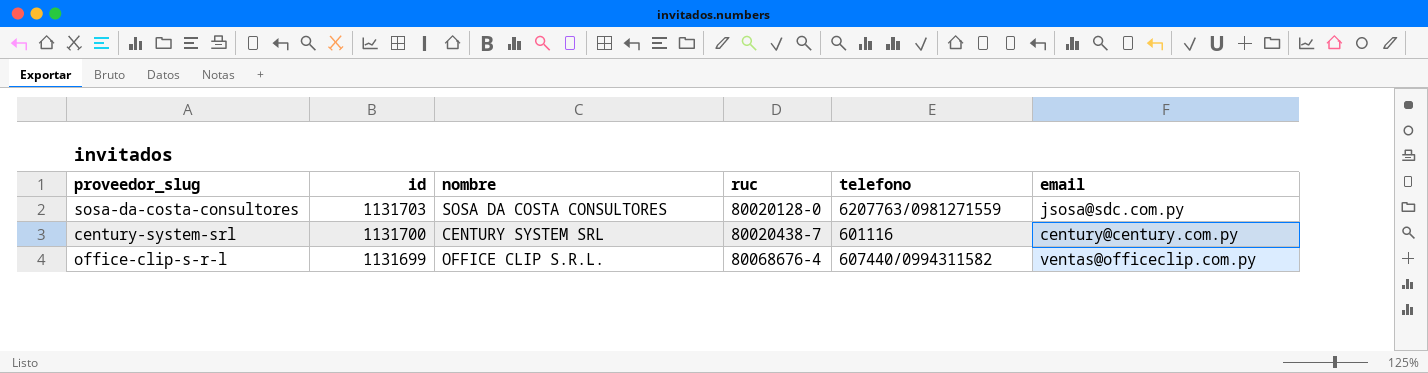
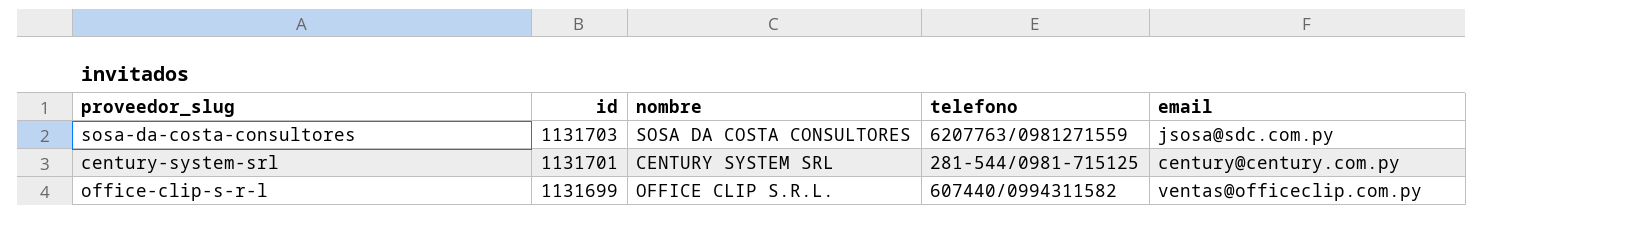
column ruc | position: 4 -> none
century-system-srl | id: 1131700 -> 1131701
century-system-srl | telefono: 601116 -> 281-544/0981-715125

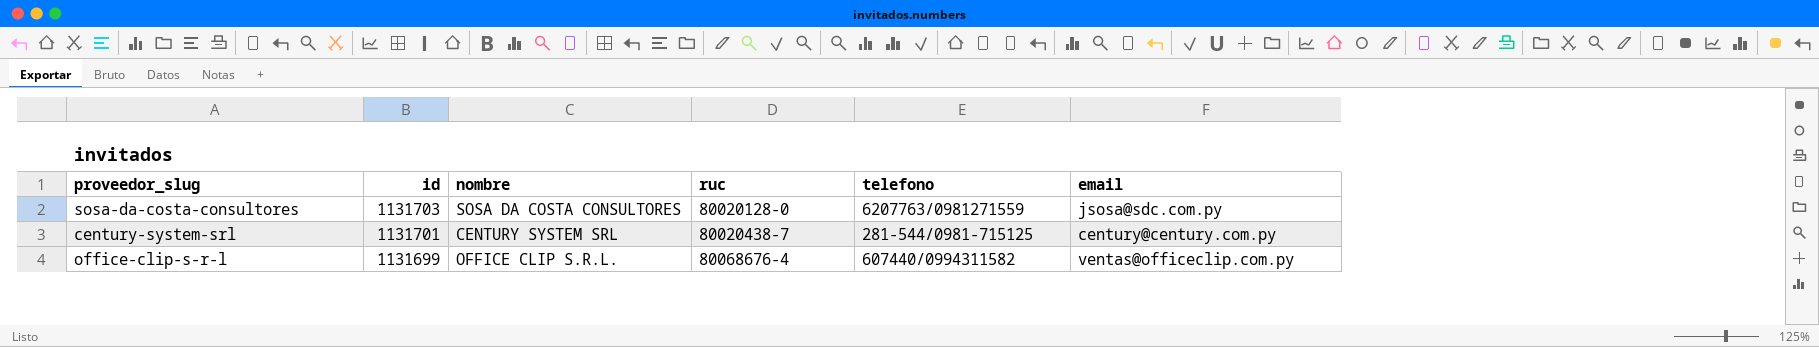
column ruc | position: none -> 4

